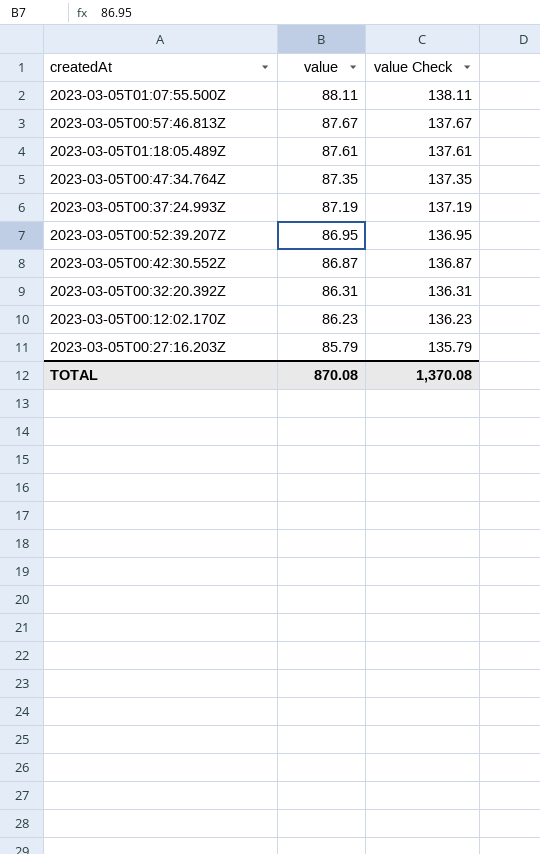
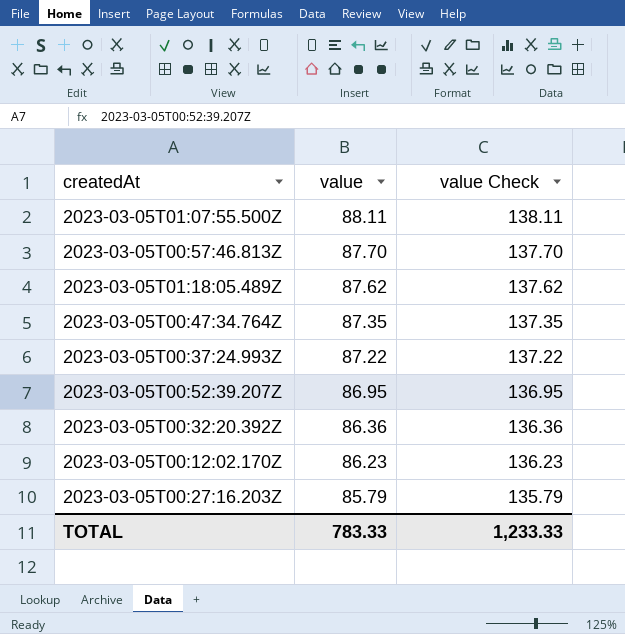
row 2023-03-05T00:42:30.552Z: 86.87 | 136.87 -> none
2023-03-05T00:57:46.813Z | value: 87.67 -> 87.70
2023-03-05T00:57:46.813Z | value Check: 137.67 -> 137.70
2023-03-05T01:18:05.489Z | value: 87.61 -> 87.62
2023-03-05T01:18:05.489Z | value Check: 137.61 -> 137.62
2023-03-05T00:37:24.993Z | value: 87.19 -> 87.22
2023-03-05T00:37:24.993Z | value Check: 137.19 -> 137.22
2023-03-05T00:32:20.392Z | value: 86.31 -> 86.36
2023-03-05T00:32:20.392Z | value Check: 136.31 -> 136.36
TOTAL | value: 870.08 -> 783.33
TOTAL | value Check: 1,370.08 -> 1,233.33

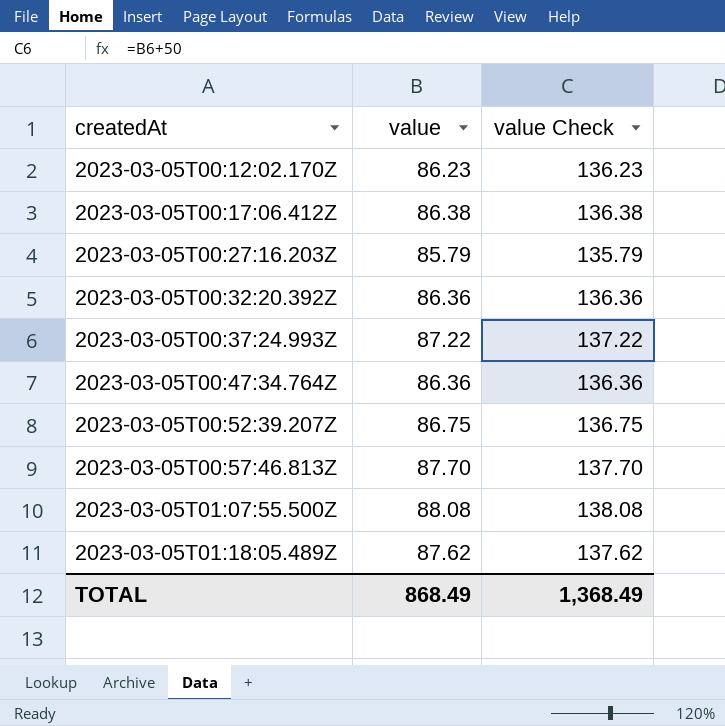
row order: value descending -> createdAt ascending
row 2023-03-05T00:17:06.412Z: none -> 86.38 | 136.38
2023-03-05T00:47:34.764Z | value: 87.35 -> 86.36
2023-03-05T00:47:34.764Z | value Check: 137.35 -> 136.36
2023-03-05T00:52:39.207Z | value: 86.95 -> 86.75
2023-03-05T00:52:39.207Z | value Check: 136.95 -> 136.75
2023-03-05T01:07:55.500Z | value: 88.11 -> 88.08
2023-03-05T01:07:55.500Z | value Check: 138.11 -> 138.08
TOTAL | value: 783.33 -> 868.49
TOTAL | value Check: 1,233.33 -> 1,368.49

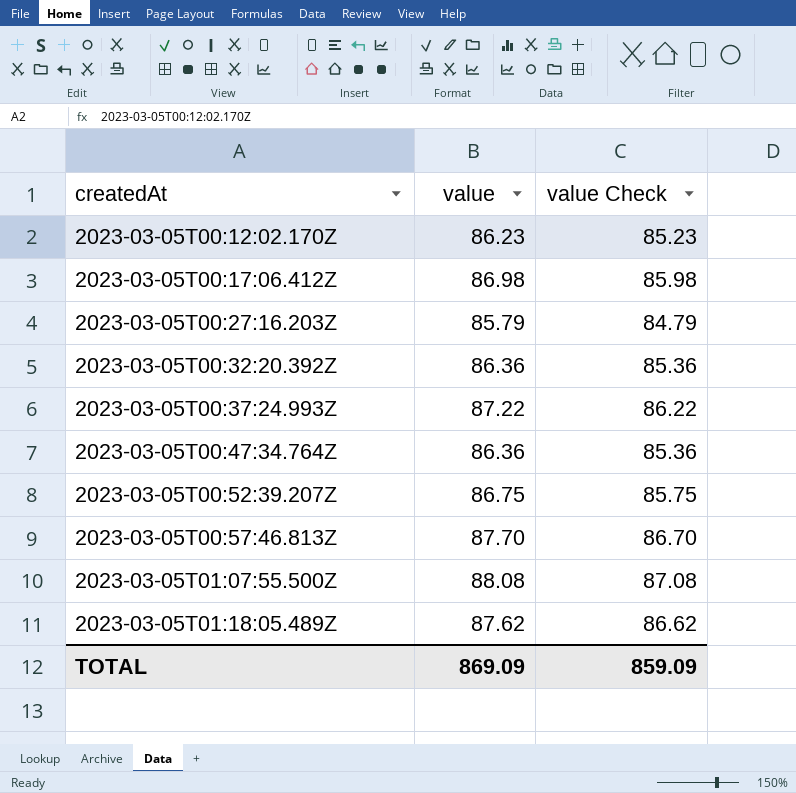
column value Check | formula: [value] + 50 -> [value] - 1
2023-03-05T00:17:06.412Z | value: 86.38 -> 86.98
TOTAL | value: 868.49 -> 869.09
TOTAL | value Check: 1,368.49 -> 859.09

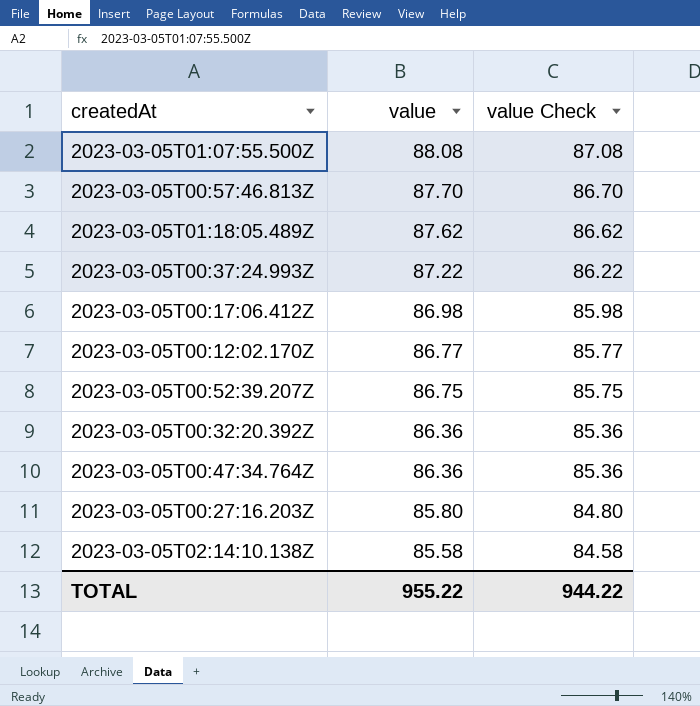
row order: createdAt ascending -> value descending
2023-03-05T00:12:02.170Z | value: 86.23 -> 86.77
2023-03-05T00:12:02.170Z | value Check: 85.23 -> 85.77
2023-03-05T00:27:16.203Z | value: 85.79 -> 85.80
2023-03-05T00:27:16.203Z | value Check: 84.79 -> 84.80
row 2023-03-05T02:14:10.138Z: none -> 85.58 | 84.58
TOTAL | value: 869.09 -> 955.22
TOTAL | value Check: 859.09 -> 944.22

